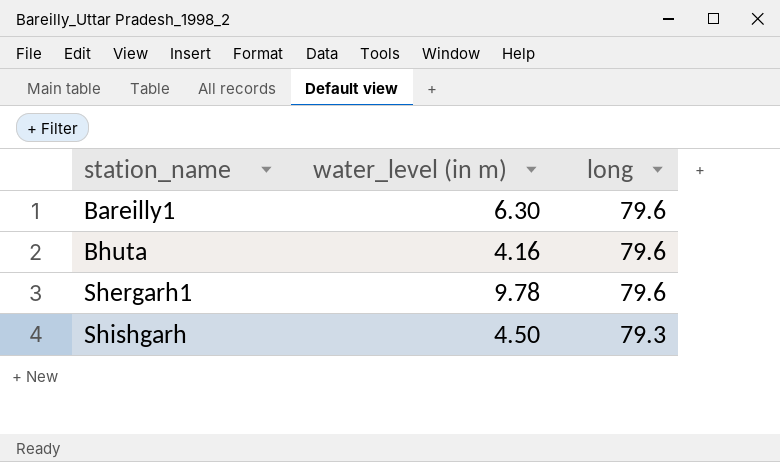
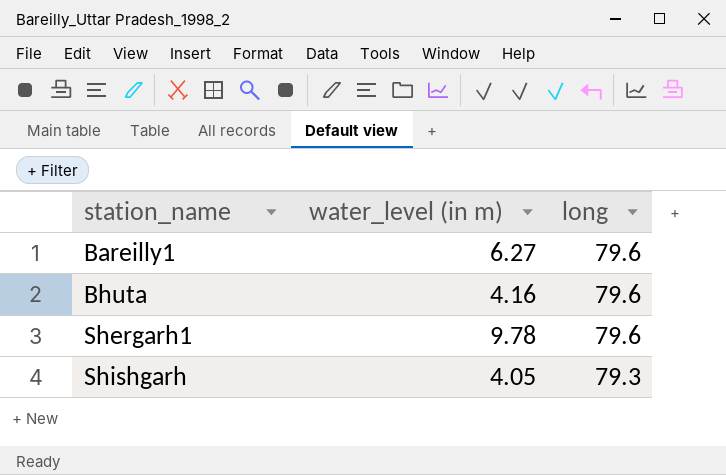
Bareilly1 | water_level (in m): 6.30 -> 6.27
Shishgarh | water_level (in m): 4.50 -> 4.05

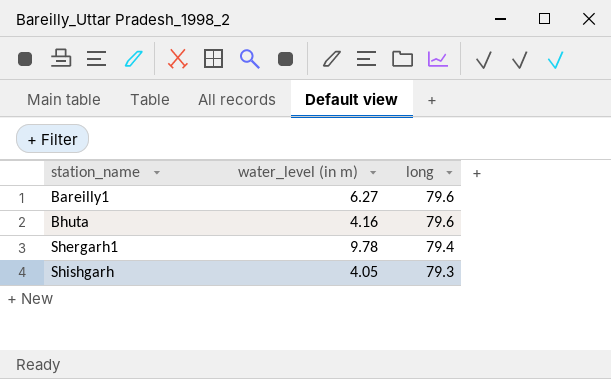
Shergarh1 | long: 79.6 -> 79.4

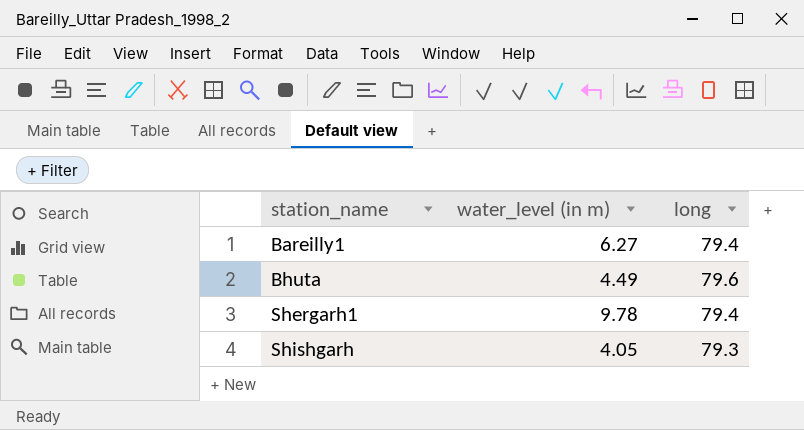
Bareilly1 | long: 79.6 -> 79.4
Bhuta | water_level (in m): 4.16 -> 4.49

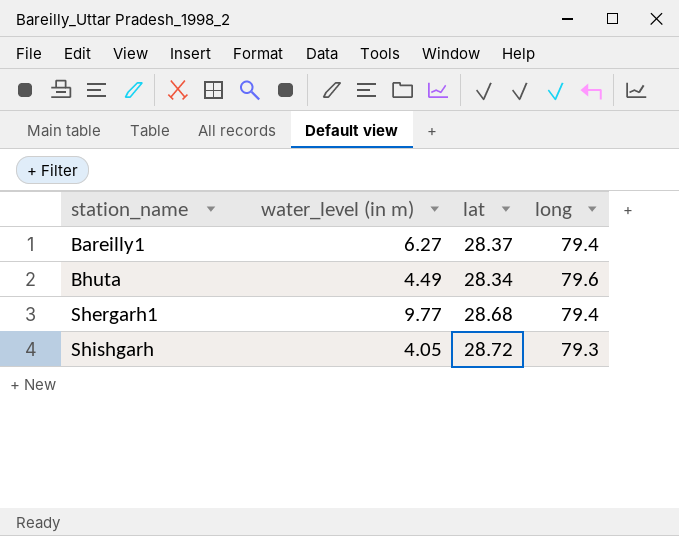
column lat | position: none -> 3
Shergarh1 | water_level (in m): 9.78 -> 9.77

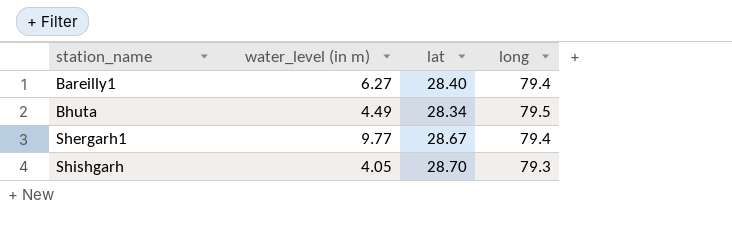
Bareilly1 | lat: 28.37 -> 28.40
Bhuta | long: 79.6 -> 79.5
Shergarh1 | lat: 28.68 -> 28.67
Shishgarh | lat: 28.72 -> 28.70

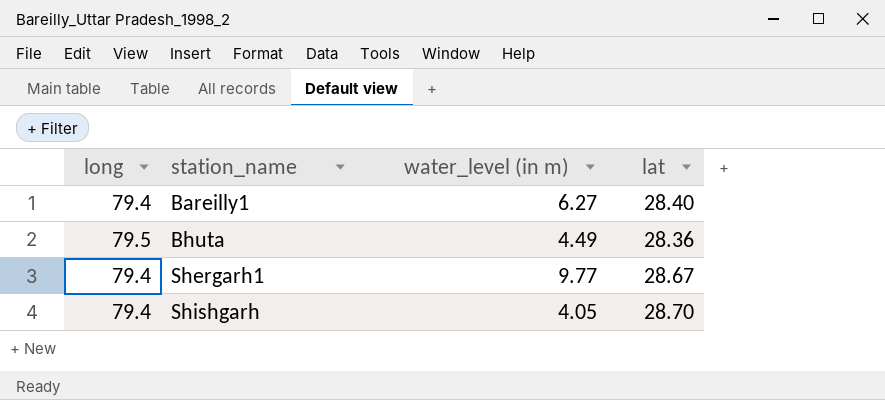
column long | position: 4 -> 1
Bhuta | lat: 28.34 -> 28.36
Shishgarh | long: 79.3 -> 79.4

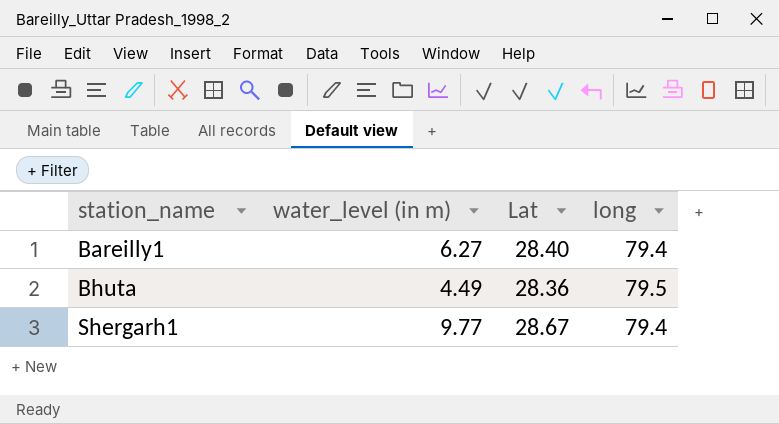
column name: lat -> Lat
column long | position: 1 -> 4
row Shishgarh: 79.4 | 4.05 | 28.70 -> none

